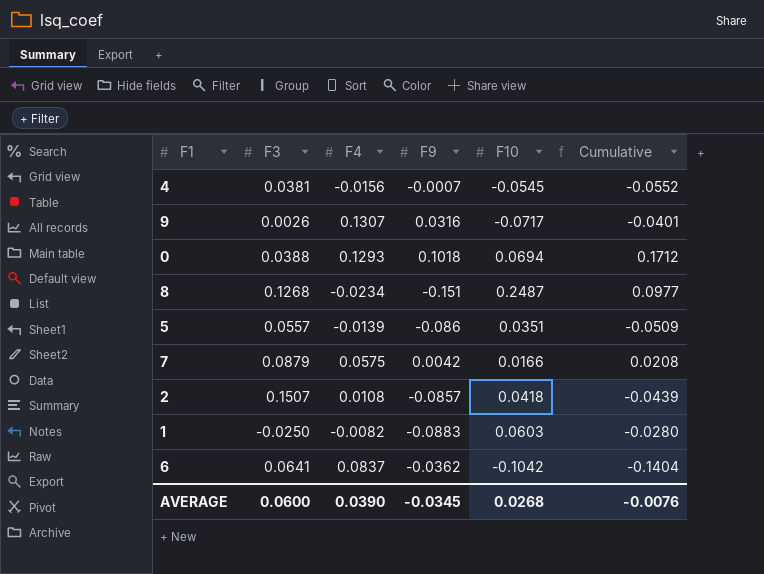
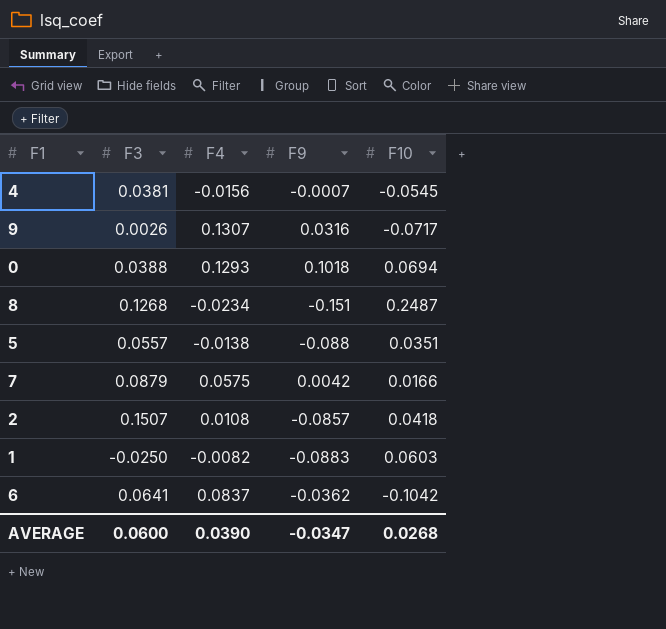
column Cumulative | formula: [F9] + [F10] -> none
5 | F4: -0.0139 -> -0.0138
5 | F9: -0.086 -> -0.088
AVERAGE | F9: -0.0345 -> -0.0347

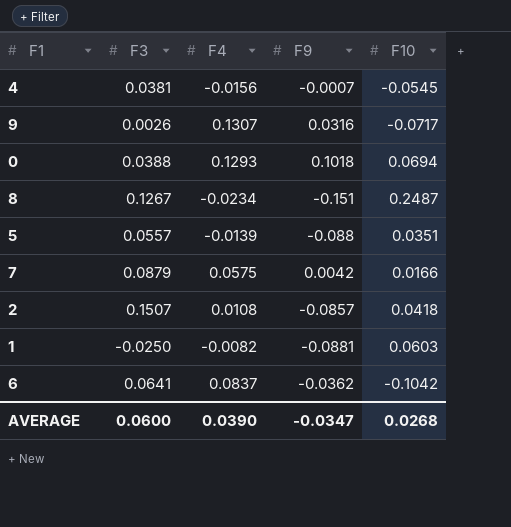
8 | F3: 0.1268 -> 0.1267
5 | F4: -0.0138 -> -0.0139
1 | F9: -0.0883 -> -0.0881

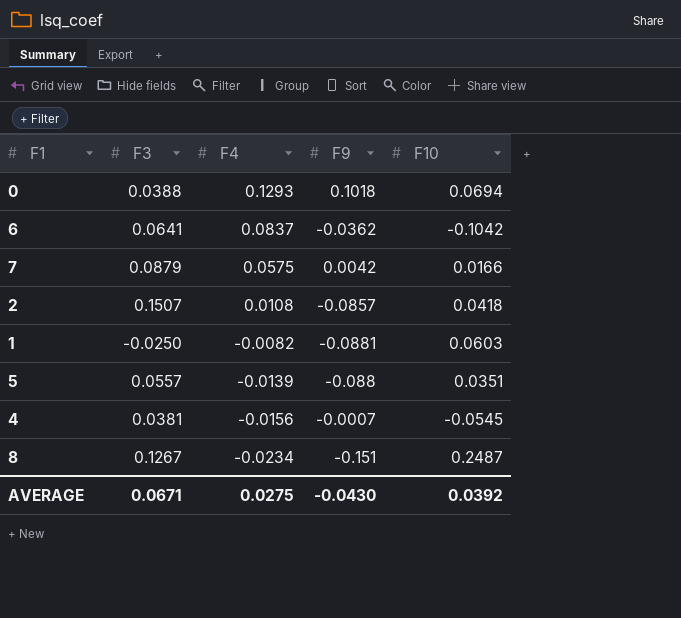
row order: none -> F4 descending
row 9: 0.0026 | 0.1307 | 0.0316 | -0.0717 -> none
AVERAGE | F3: 0.0600 -> 0.0671
AVERAGE | F4: 0.0390 -> 0.0275
AVERAGE | F9: -0.0347 -> -0.0430
AVERAGE | F10: 0.0268 -> 0.0392

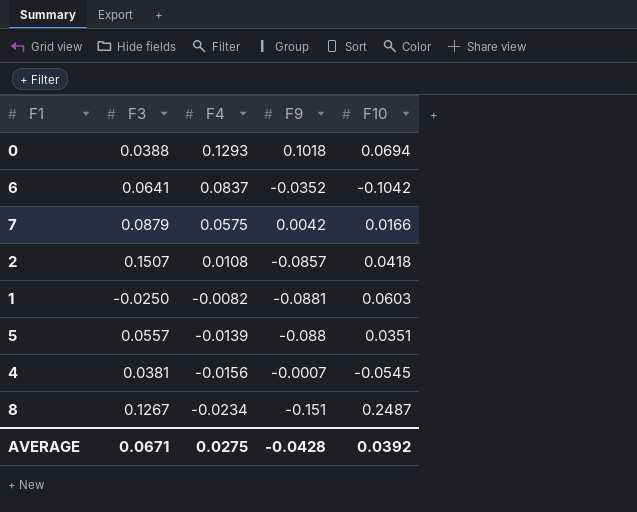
6 | F9: -0.0362 -> -0.0352
AVERAGE | F9: -0.0430 -> -0.0428

